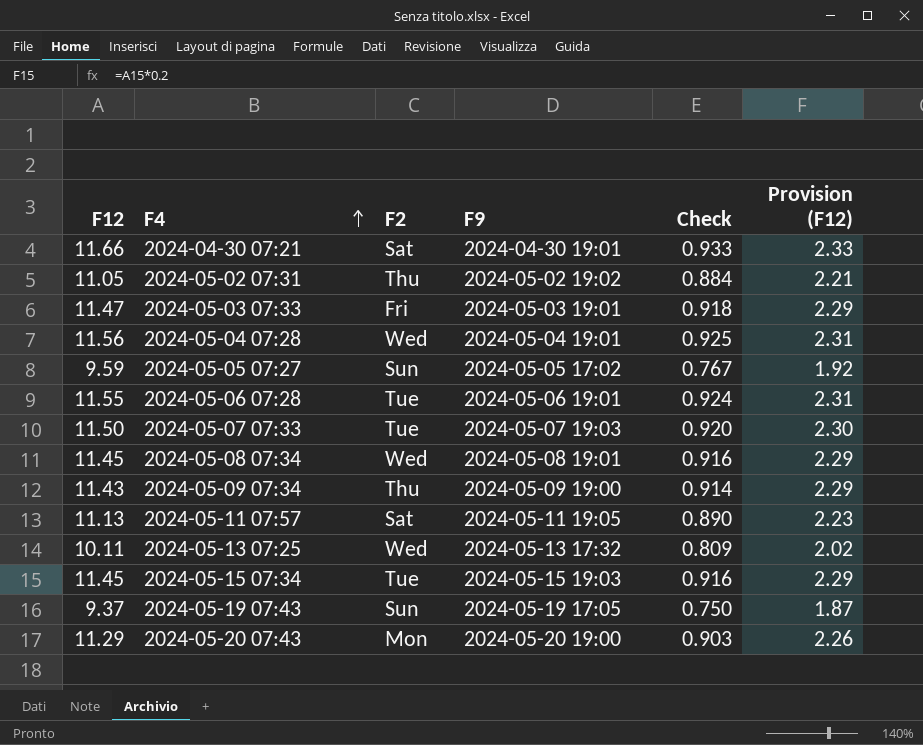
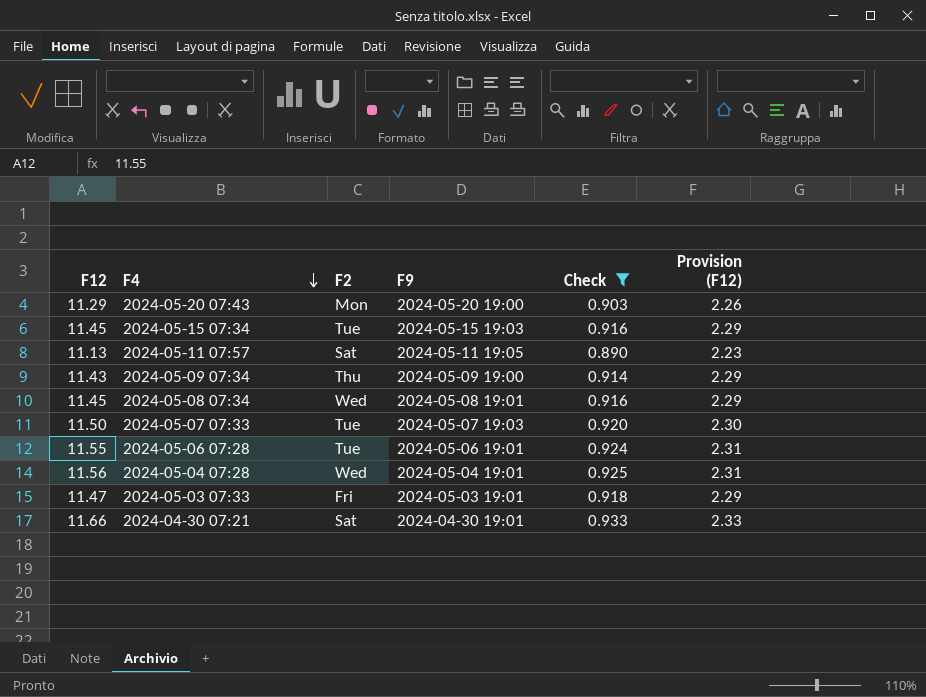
filter: none -> Check >= 0.890
row order: F4 ascending -> F4 descending

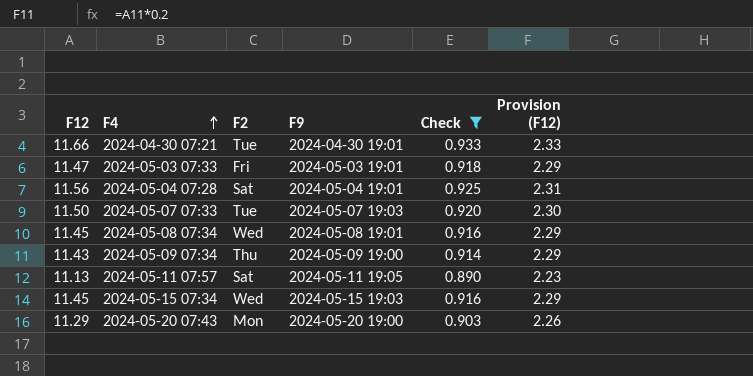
row order: F4 descending -> F4 ascending
row 2024-05-06 07:28: 11.55 | Tue | 2024-05-06 19:01 | 0.924 | 2.31 -> none
2024-04-30 07:21 | F2: Sat -> Tue
2024-05-04 07:28 | F2: Wed -> Sat
2024-05-15 07:34 | F2: Tue -> Wed

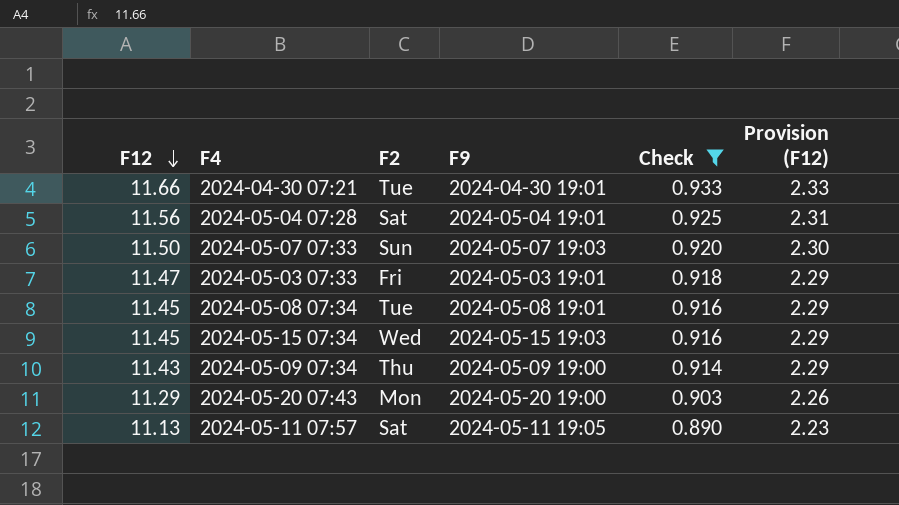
row order: F4 ascending -> F12 descending
2024-05-07 07:33 | F2: Tue -> Sun
2024-05-08 07:34 | F2: Wed -> Tue

